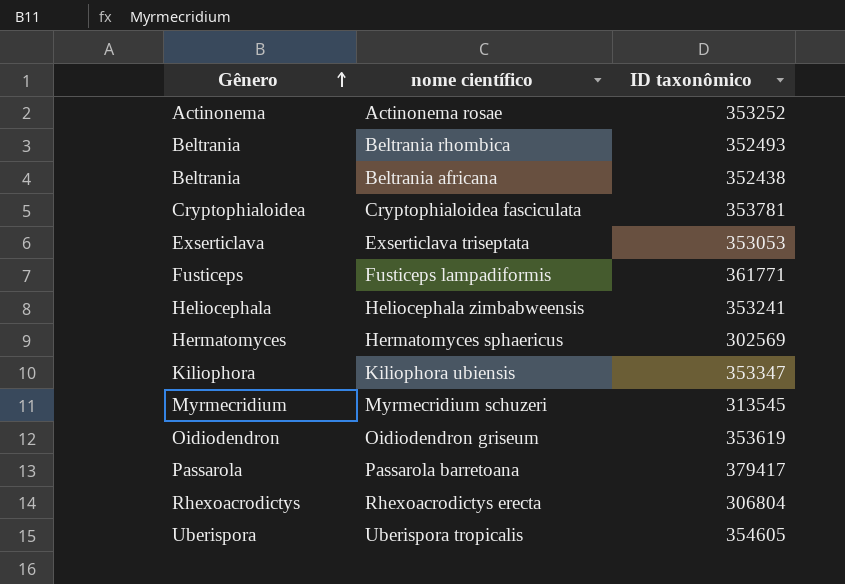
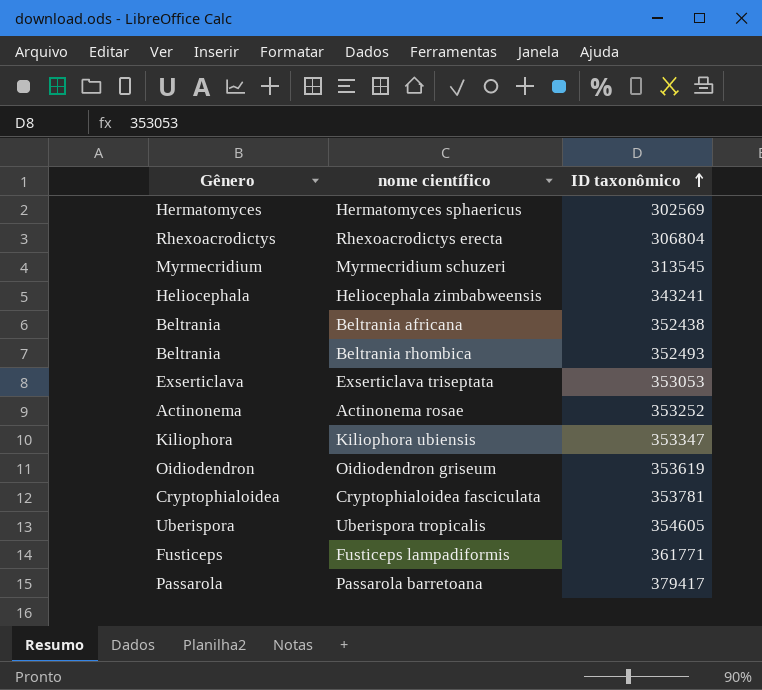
row order: Gênero ascending -> ID taxonômico ascending
Heliocephala zimbabweensis | ID taxonômico: 353241 -> 343241

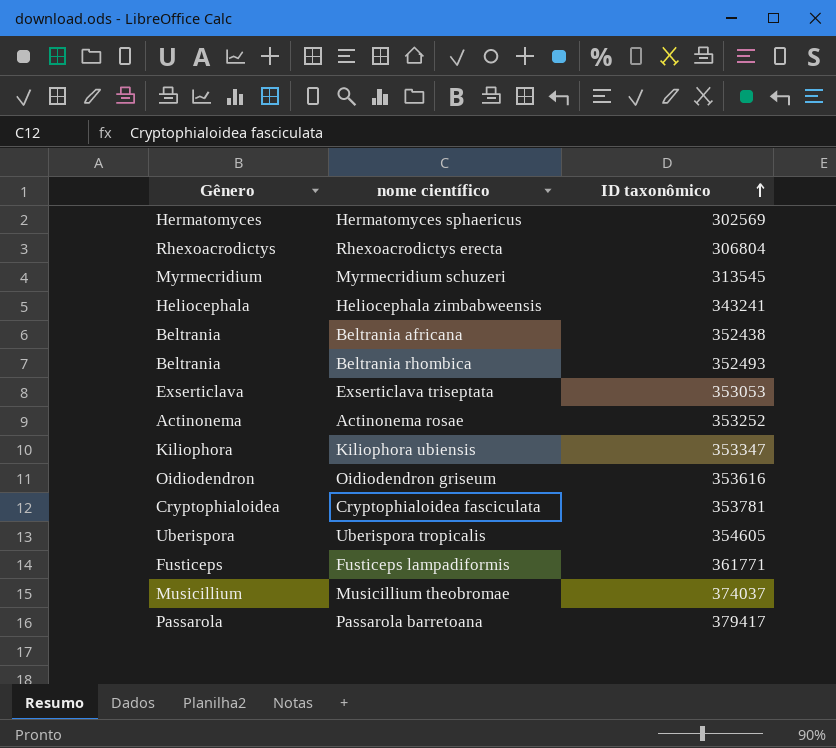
Oidiodendron griseum | ID taxonômico: 353619 -> 353616
row Musicillium theobromae: none -> Musicillium | 374037

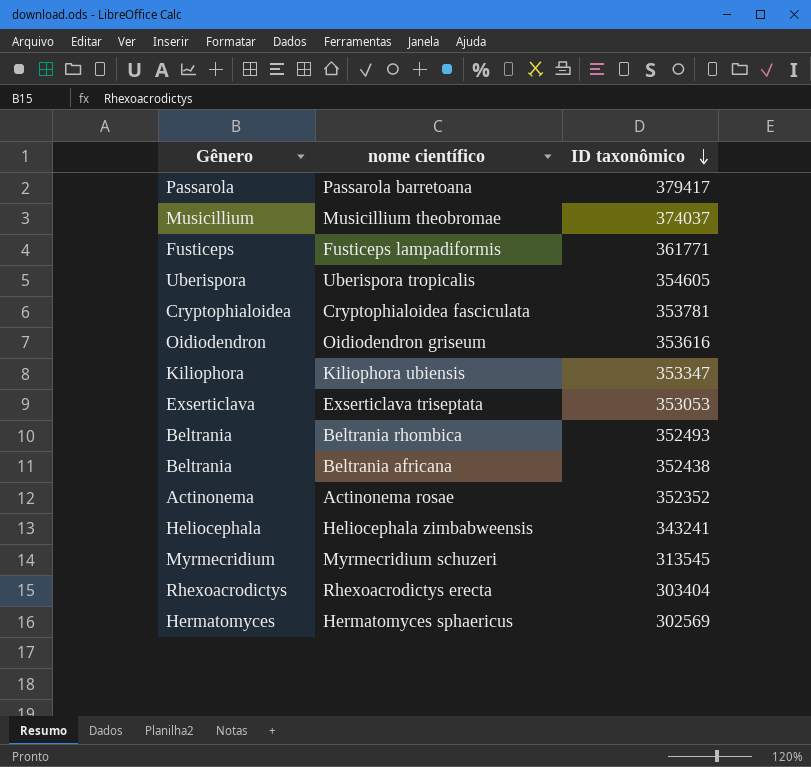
row order: ID taxonômico ascending -> ID taxonômico descending
Actinonema rosae | ID taxonômico: 353252 -> 352352
Rhexoacrodictys erecta | ID taxonômico: 306804 -> 303404

